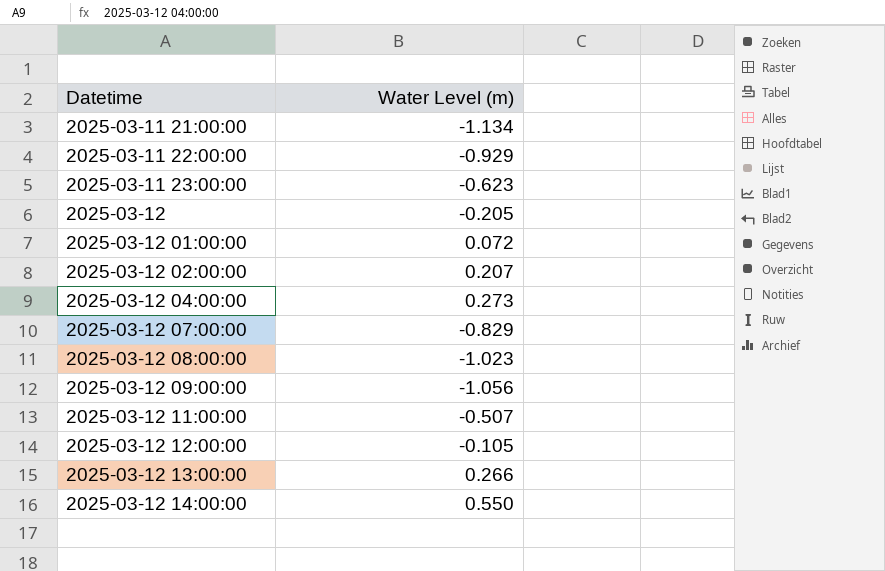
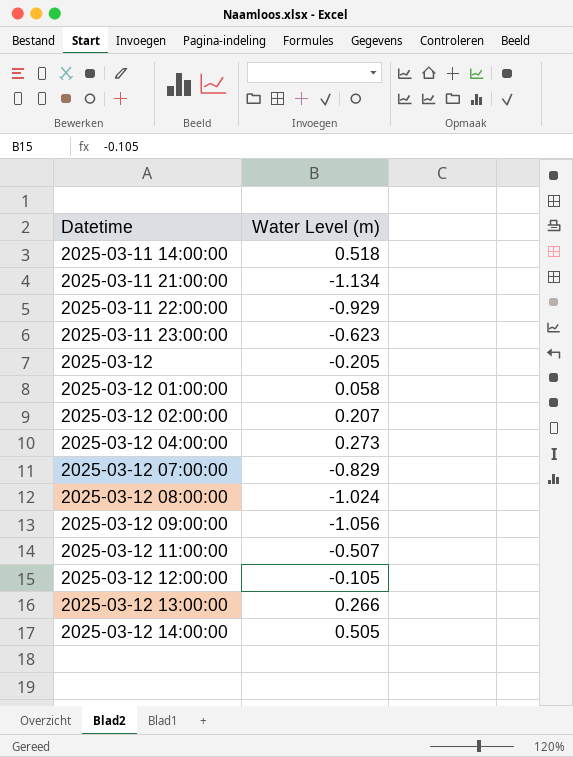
row 2025-03-11 14:00:00: none -> 0.518
2025-03-12 01:00:00 | Water Level (m): 0.072 -> 0.058
2025-03-12 08:00:00 | Water Level (m): -1.023 -> -1.024
2025-03-12 14:00:00 | Water Level (m): 0.550 -> 0.505

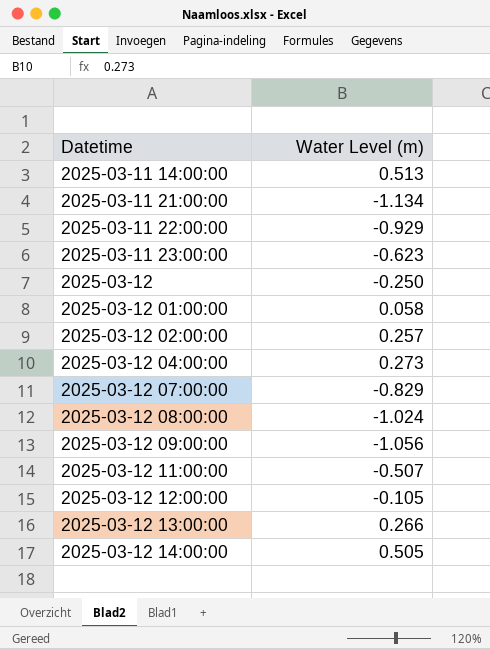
2025-03-11 14:00:00 | Water Level (m): 0.518 -> 0.513
2025-03-12 | Water Level (m): -0.205 -> -0.250
2025-03-12 02:00:00 | Water Level (m): 0.207 -> 0.257

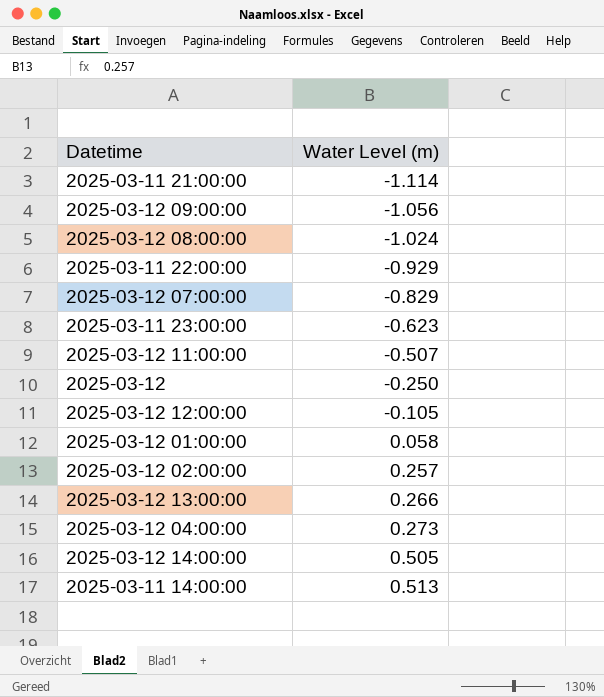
row order: Datetime ascending -> Water Level (m) ascending
2025-03-11 21:00:00 | Water Level (m): -1.134 -> -1.114

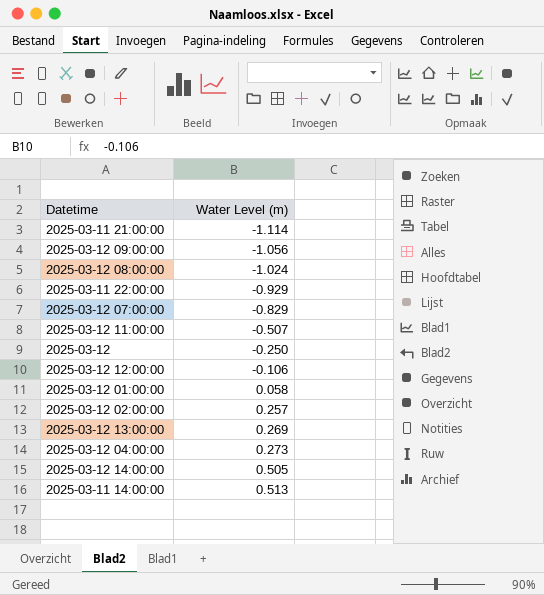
row 2025-03-11 23:00:00: -0.623 -> none
2025-03-12 12:00:00 | Water Level (m): -0.105 -> -0.106
2025-03-12 13:00:00 | Water Level (m): 0.266 -> 0.269

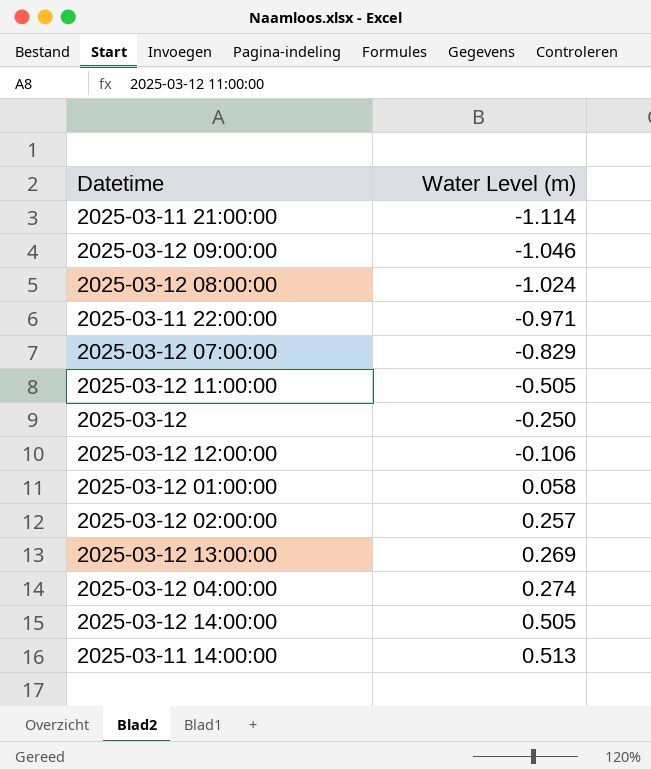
2025-03-12 09:00:00 | Water Level (m): -1.056 -> -1.046
2025-03-11 22:00:00 | Water Level (m): -0.929 -> -0.971
2025-03-12 11:00:00 | Water Level (m): -0.507 -> -0.505
2025-03-12 04:00:00 | Water Level (m): 0.273 -> 0.274

